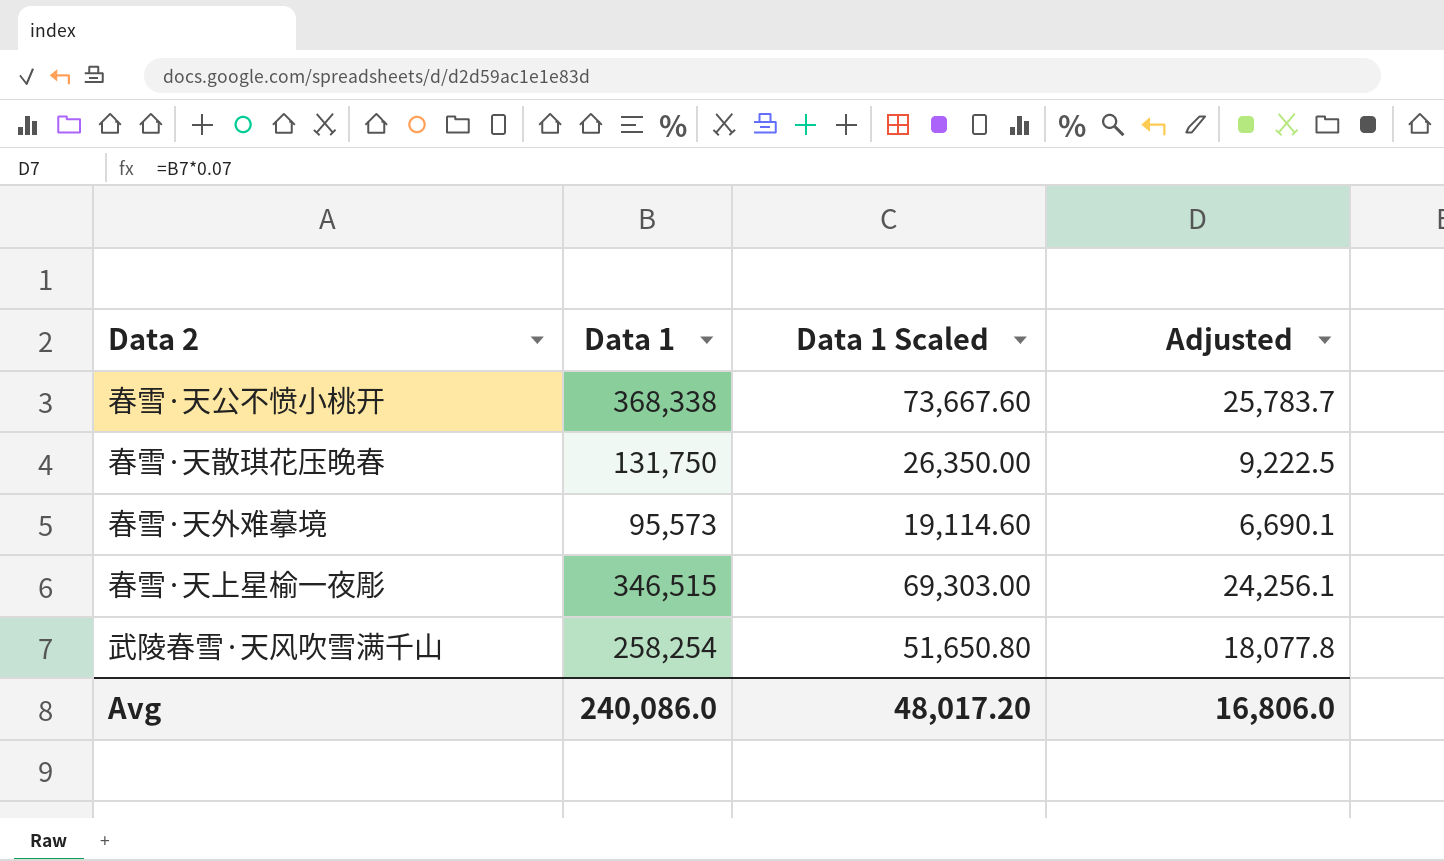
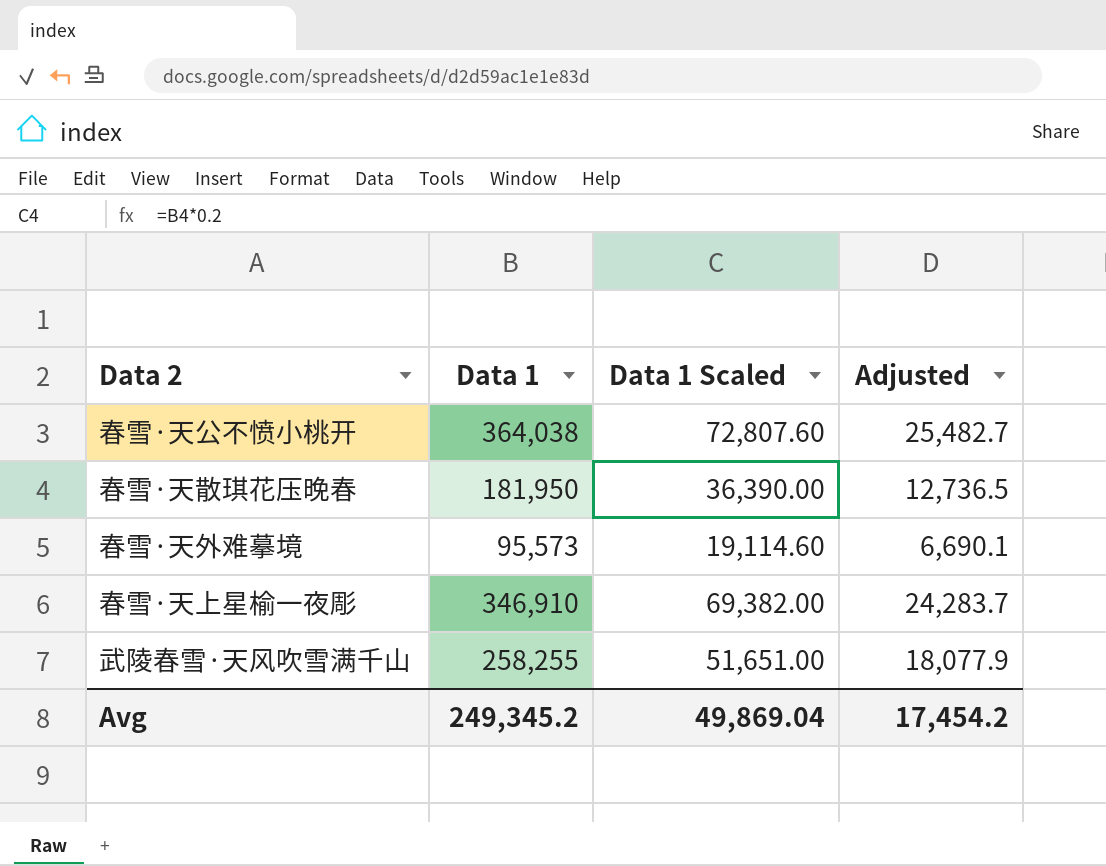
春雪·天公不愤小桃开 | Data 1: 368,338 -> 364,038
春雪·天公不愤小桃开 | Data 1 Scaled: 73,667.60 -> 72,807.60
春雪·天公不愤小桃开 | Adjusted: 25,783.7 -> 25,482.7
春雪·天散琪花压晚春 | Data 1: 131,750 -> 181,950
春雪·天散琪花压晚春 | Data 1 Scaled: 26,350.00 -> 36,390.00
春雪·天散琪花压晚春 | Adjusted: 9,222.5 -> 12,736.5
春雪·天上星榆一夜彫 | Data 1: 346,515 -> 346,910
春雪·天上星榆一夜彫 | Data 1 Scaled: 69,303.00 -> 69,382.00
春雪·天上星榆一夜彫 | Adjusted: 24,256.1 -> 24,283.7
武陵春雪·天风吹雪满千山 | Data 1: 258,254 -> 258,255
武陵春雪·天风吹雪满千山 | Data 1 Scaled: 51,650.80 -> 51,651.00
武陵春雪·天风吹雪满千山 | Adjusted: 18,077.8 -> 18,077.9
Avg | Data 1: 240,086.0 -> 249,345.2
Avg | Data 1 Scaled: 48,017.20 -> 49,869.04
Avg | Adjusted: 16,806.0 -> 17,454.2

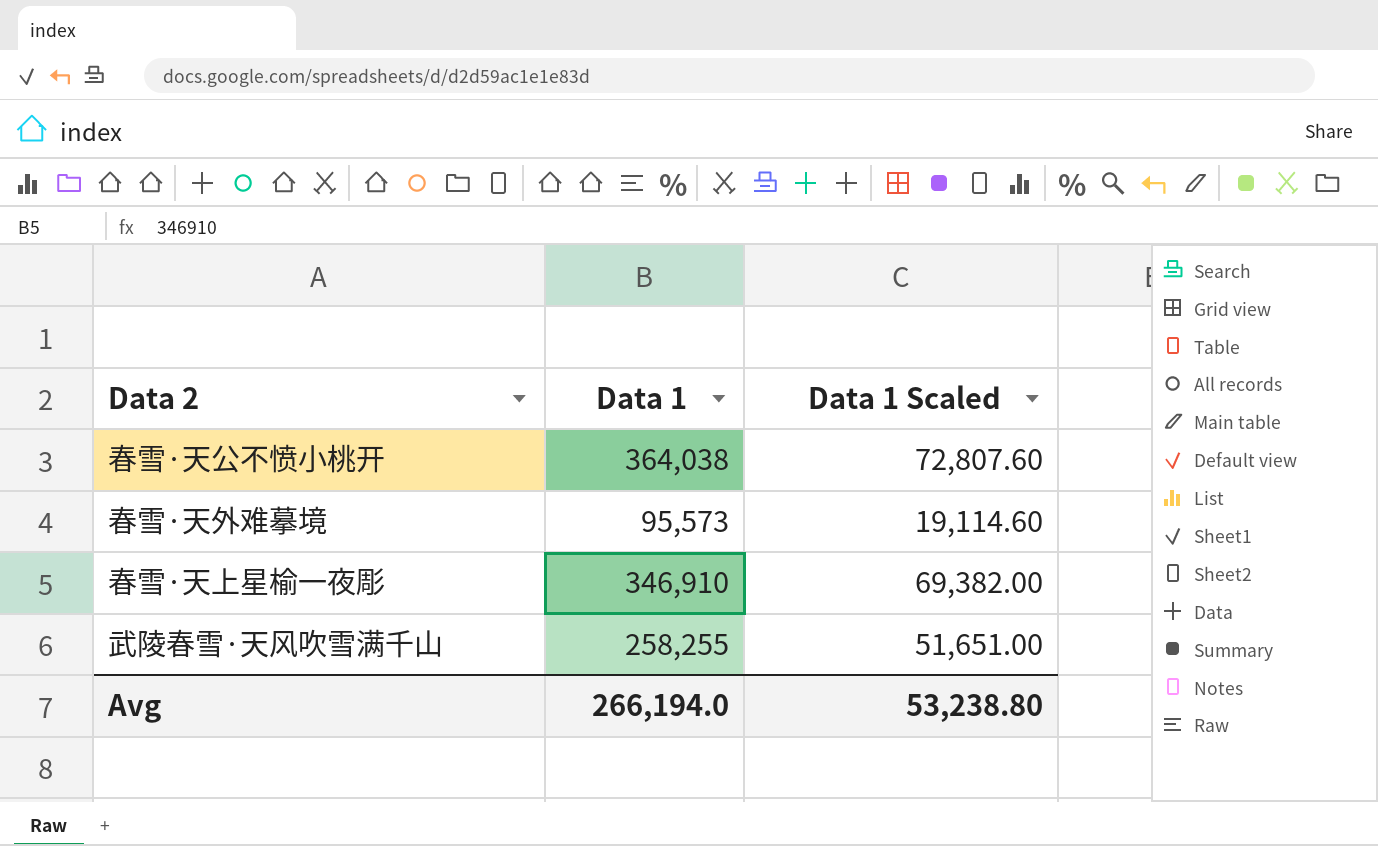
column Adjusted | formula: [Data 1] * 0.07 -> none
row 春雪·天散琪花压晚春: 181,950 | 36,390.00 | 12,736.5 -> none
Avg | Data 1: 249,345.2 -> 266,194.0
Avg | Data 1 Scaled: 49,869.04 -> 53,238.80

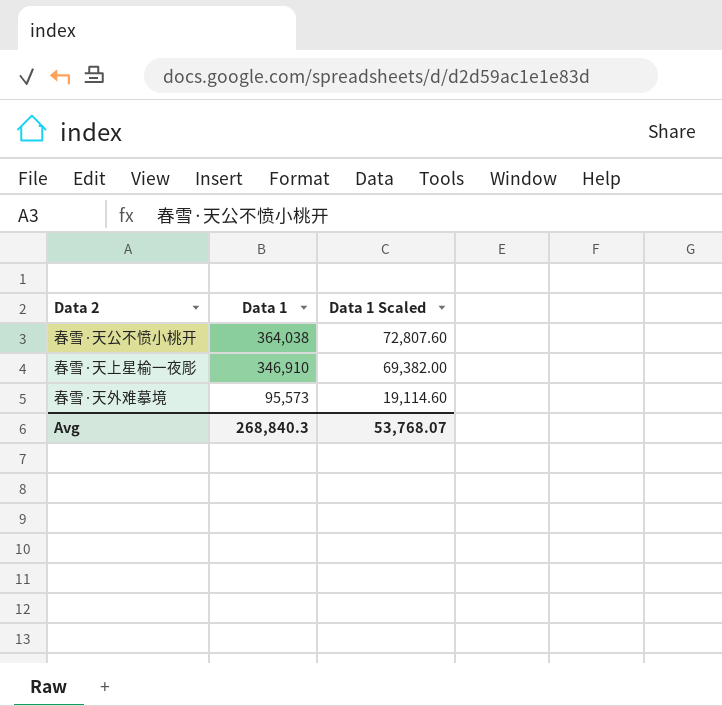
row order: none -> Data 1 descending
row 武陵春雪·天风吹雪满千山: 258,255 | 51,651.00 -> none
Avg | Data 1: 266,194.0 -> 268,840.3
Avg | Data 1 Scaled: 53,238.80 -> 53,768.07

